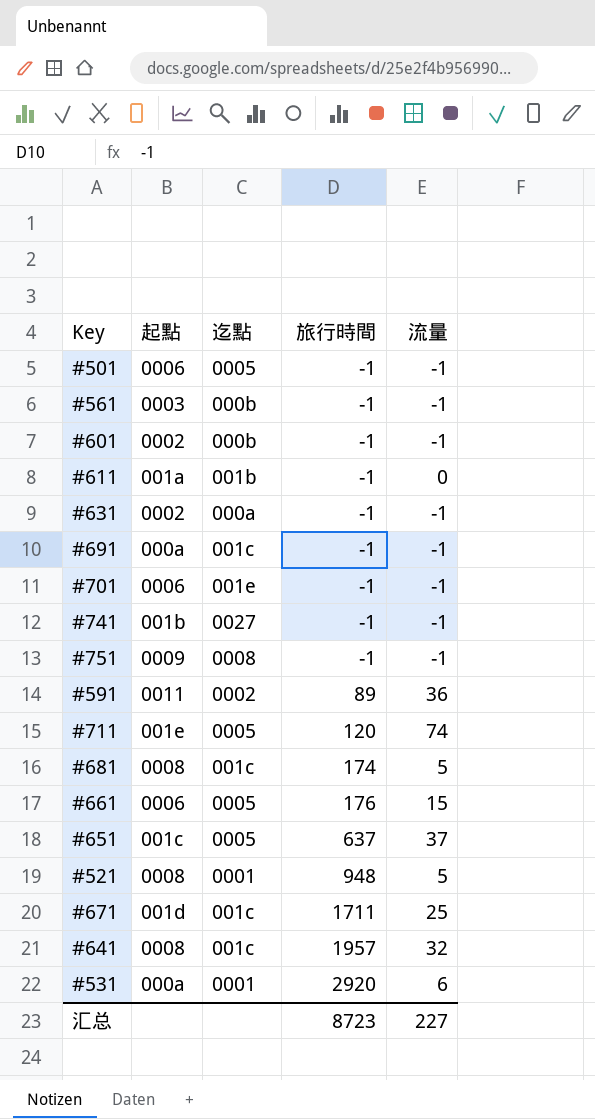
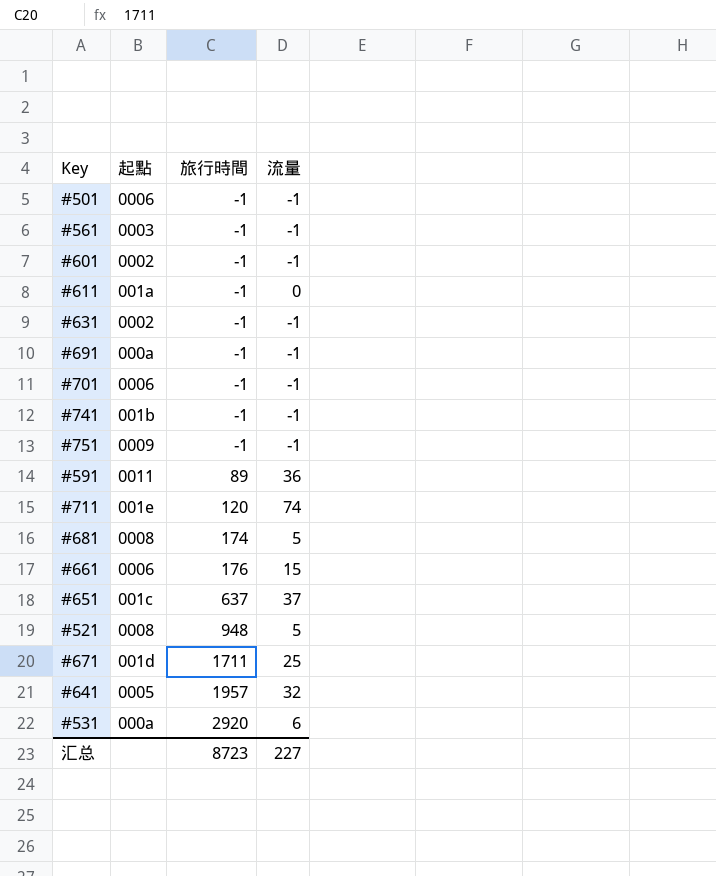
column 迄點 | position: 3 -> none
#641 | 起點: 0008 -> 0005

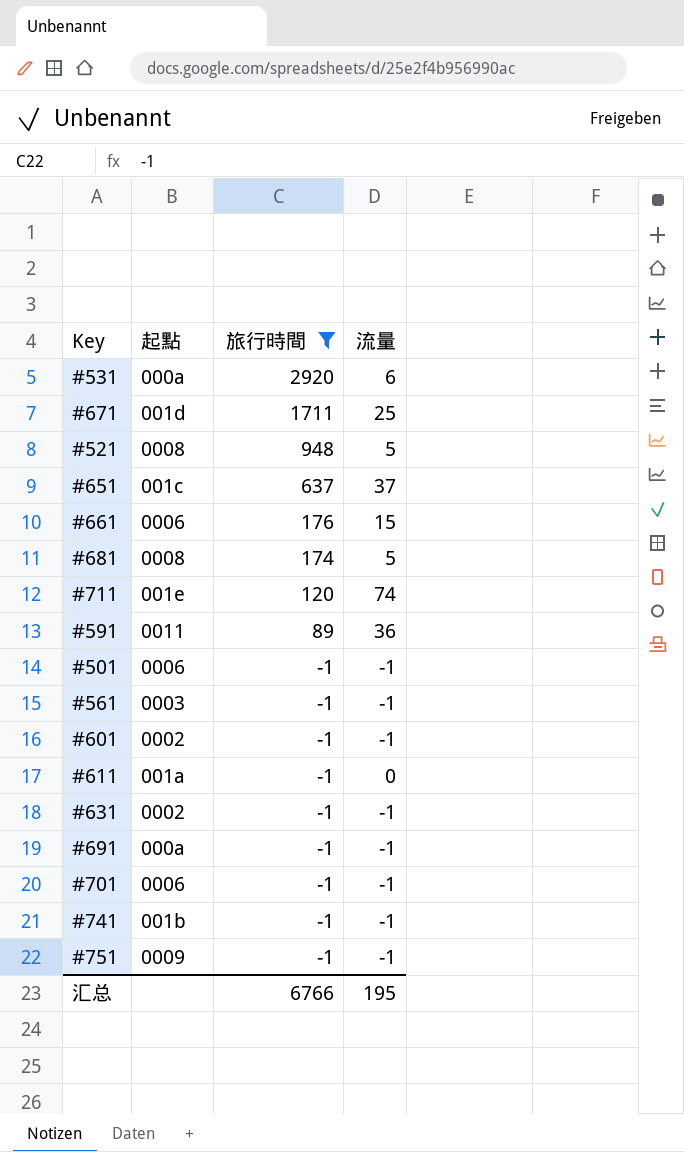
filter: none -> 旅行時間 != 1957
row order: 旅行時間 ascending -> 旅行時間 descending
汇总 | 旅行時間: 8723 -> 6766
汇总 | 流量: 227 -> 195

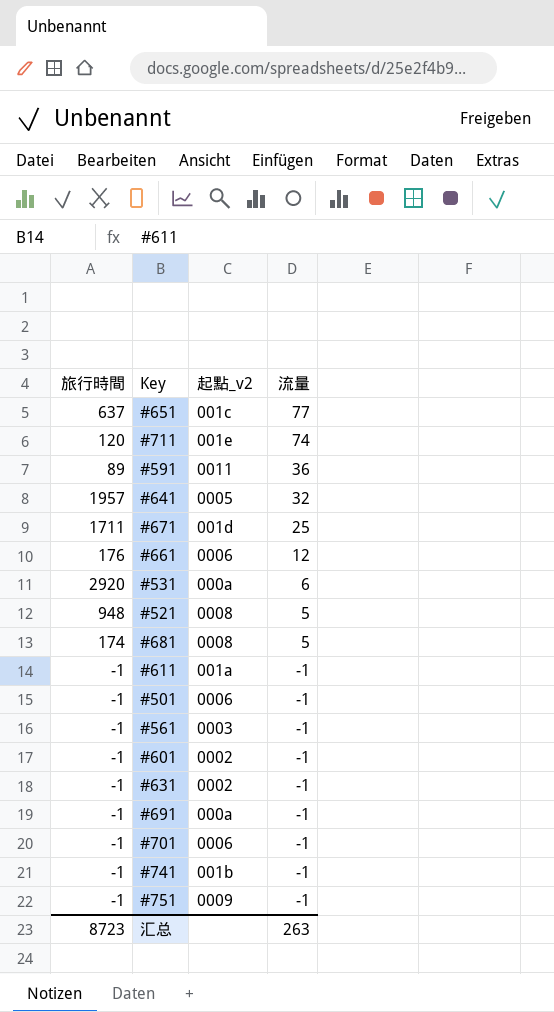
filter: 旅行時間 != 1957 -> none
row order: 旅行時間 descending -> 流量 descending
column 旅行時間 | position: 3 -> 1
column name: 起點 -> 起點_v2
#651 | 流量: 37 -> 77
#661 | 流量: 15 -> 12
#611 | 流量: 0 -> -1
汇总 | 旅行時間: 6766 -> 8723
汇总 | 流量: 195 -> 263

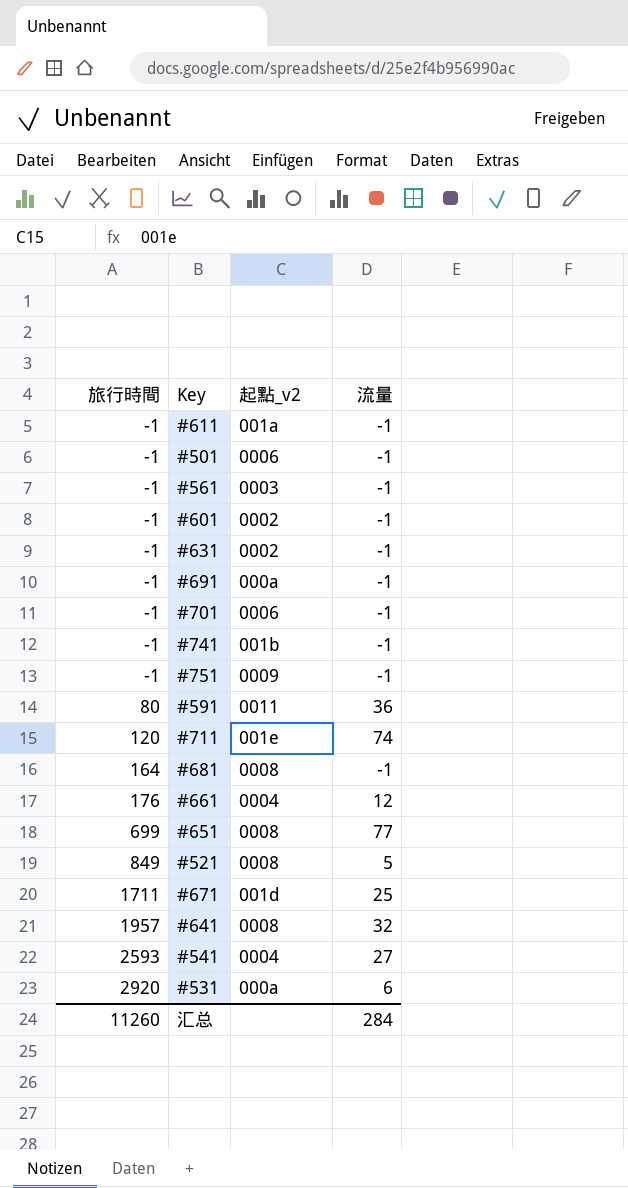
row order: 流量 descending -> 旅行時間 ascending
#591 | 旅行時間: 89 -> 80
#681 | 旅行時間: 174 -> 164
#681 | 流量: 5 -> -1
#661 | 起點_v2: 0006 -> 0004
#651 | 旅行時間: 637 -> 699
#651 | 起點_v2: 001c -> 0008
#521 | 旅行時間: 948 -> 849
#641 | 起點_v2: 0005 -> 0008
row #541: none -> 2593 | 0004 | 27
汇总 | 旅行時間: 8723 -> 11260
汇总 | 流量: 263 -> 284

